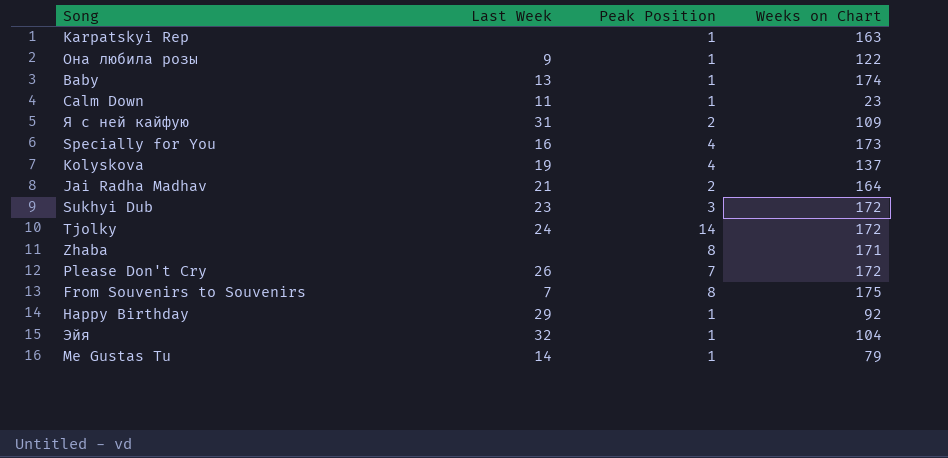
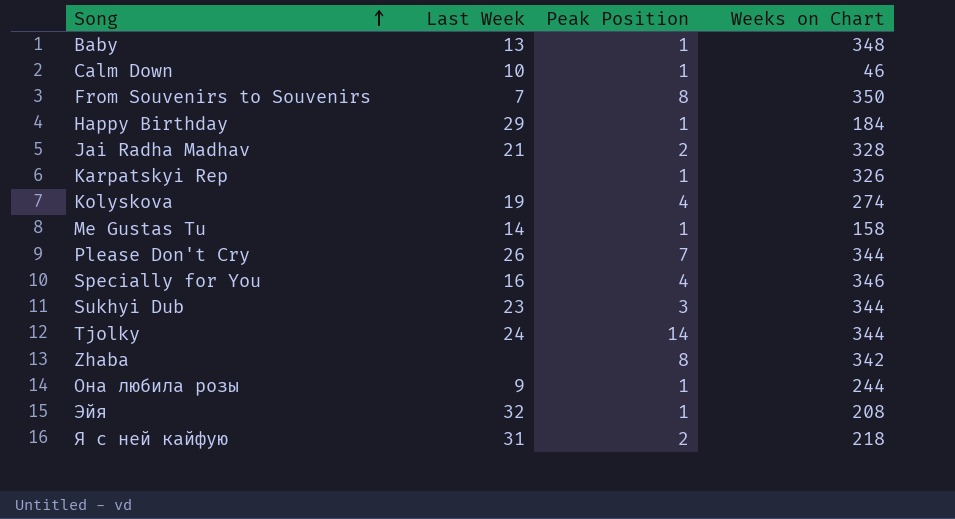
row order: none -> Song ascending
Baby | Weeks on Chart: 174 -> 348
Calm Down | Last Week: 11 -> 10
Calm Down | Weeks on Chart: 23 -> 46
From Souvenirs to Souvenirs | Weeks on Chart: 175 -> 350
Happy Birthday | Weeks on Chart: 92 -> 184
Jai Radha Madhav | Weeks on Chart: 164 -> 328
Karpatskyi Rep | Weeks on Chart: 163 -> 326
Kolyskova | Weeks on Chart: 137 -> 274
Me Gustas Tu | Weeks on Chart: 79 -> 158
Please Don't Cry | Weeks on Chart: 172 -> 344
Specially for You | Weeks on Chart: 173 -> 346
Sukhyi Dub | Weeks on Chart: 172 -> 344
Tjolky | Weeks on Chart: 172 -> 344
Zhaba | Weeks on Chart: 171 -> 342
Она любила розы | Weeks on Chart: 122 -> 244
Эйя | Weeks on Chart: 104 -> 208
Я с ней кайфую | Weeks on Chart: 109 -> 218

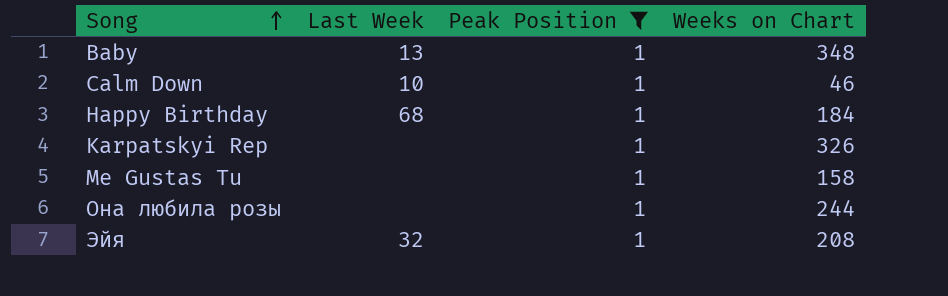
filter: none -> Peak Position = 1
Happy Birthday | Last Week: 29 -> 68
Me Gustas Tu | Last Week: 14 -> none
Она любила розы | Last Week: 9 -> none

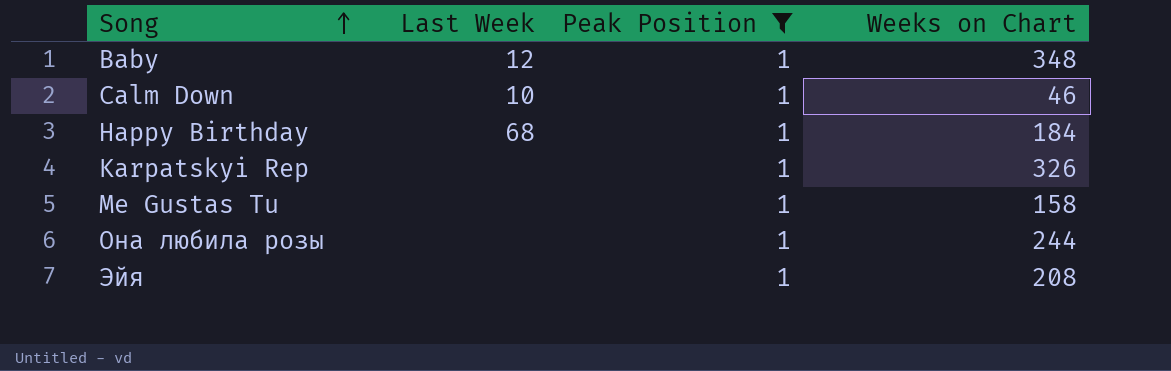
Baby | Last Week: 13 -> 12
Эйя | Last Week: 32 -> none

